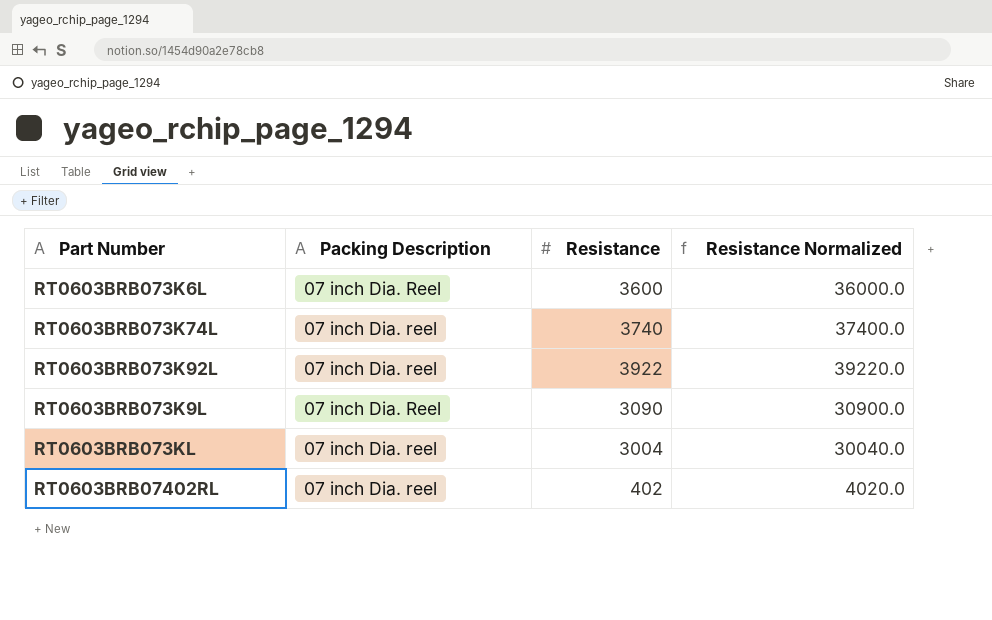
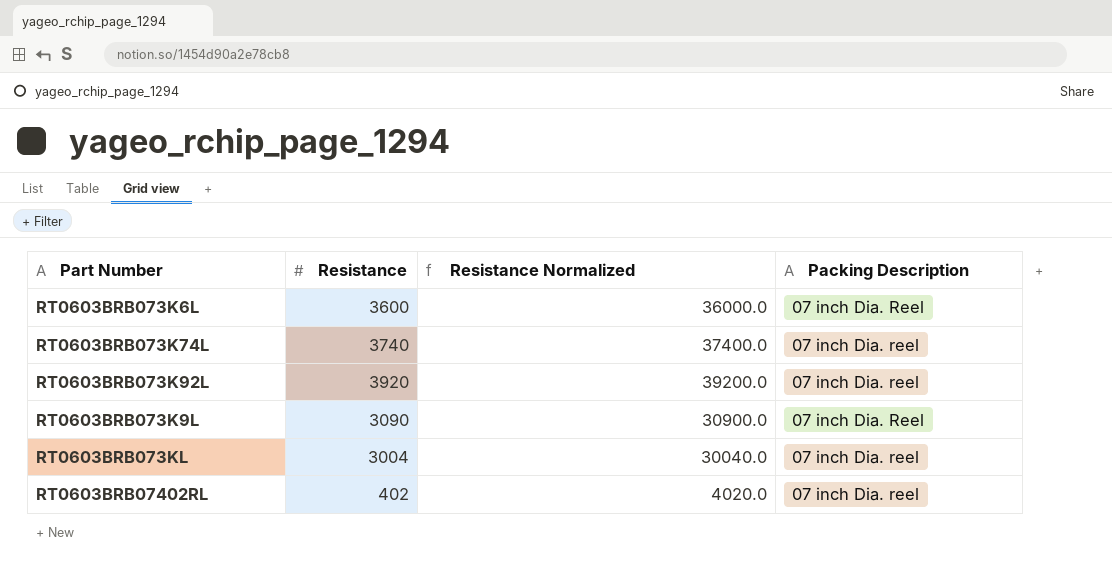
column Packing Description | position: 2 -> 4
RT0603BRB073K92L | Resistance: 3922 -> 3920
RT0603BRB073K92L | Resistance Normalized: 39220.0 -> 39200.0

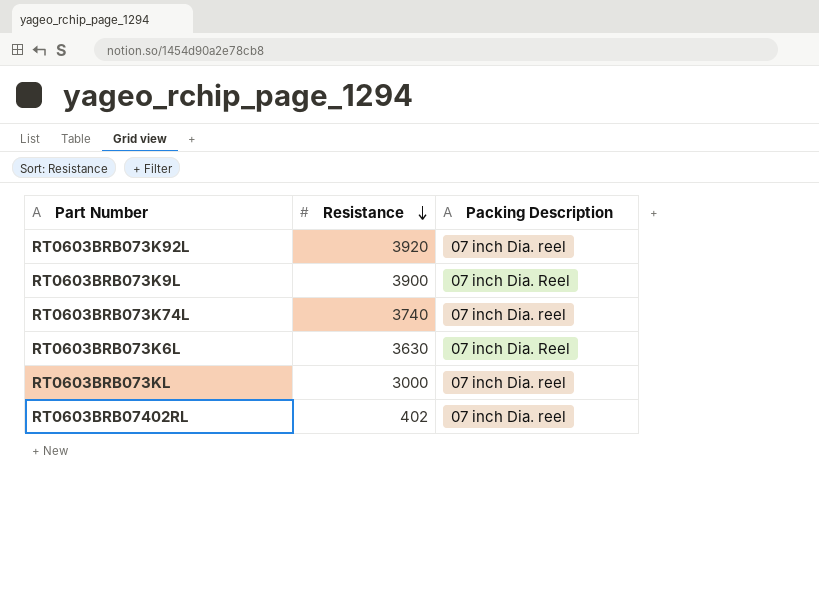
row order: none -> Resistance descending
column Resistance Normalized | formula: [Resistance] * 10 -> none
RT0603BRB073K9L | Resistance: 3090 -> 3900
RT0603BRB073K6L | Resistance: 3600 -> 3630
RT0603BRB073KL | Resistance: 3004 -> 3000

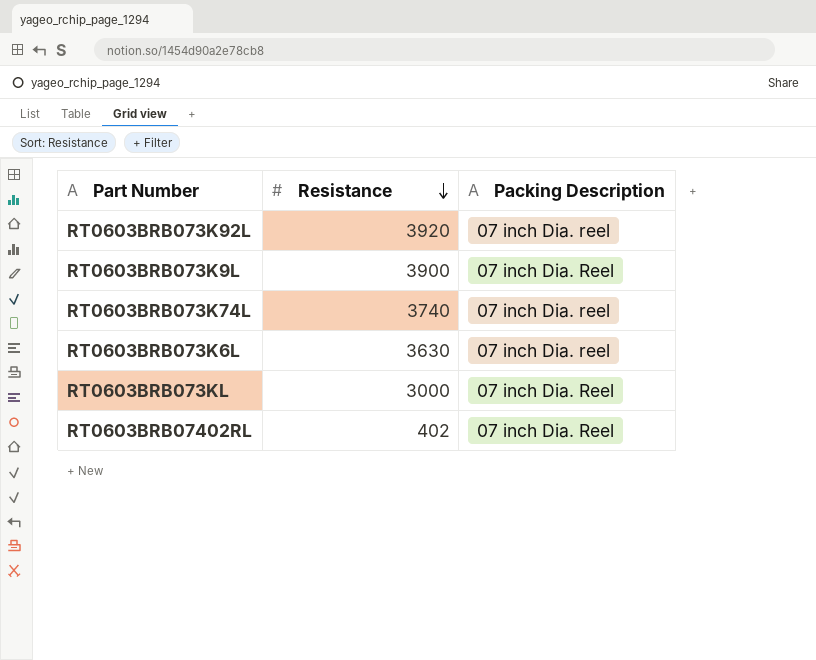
RT0603BRB073K6L | Packing Description: 07 inch Dia. Reel -> 07 inch Dia. reel
RT0603BRB073KL | Packing Description: 07 inch Dia. reel -> 07 inch Dia. Reel
RT0603BRB07402RL | Packing Description: 07 inch Dia. reel -> 07 inch Dia. Reel

